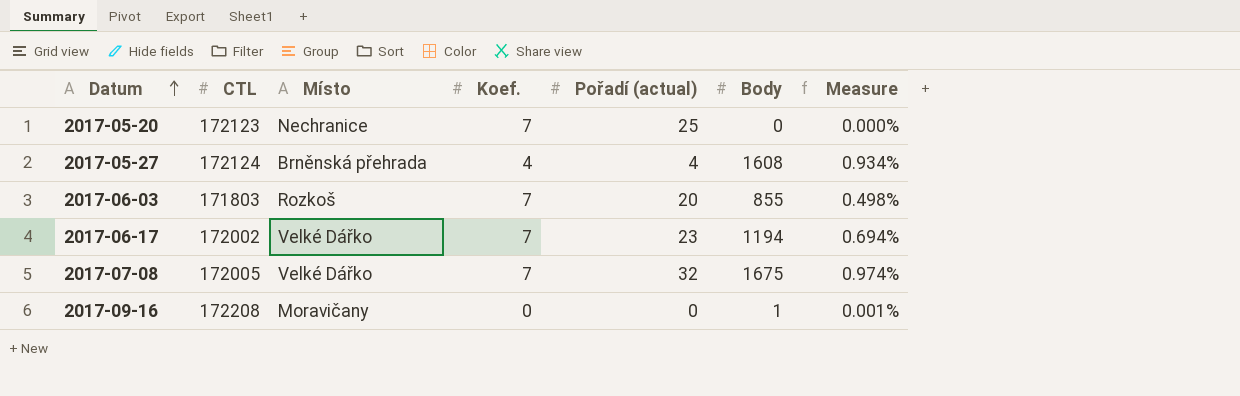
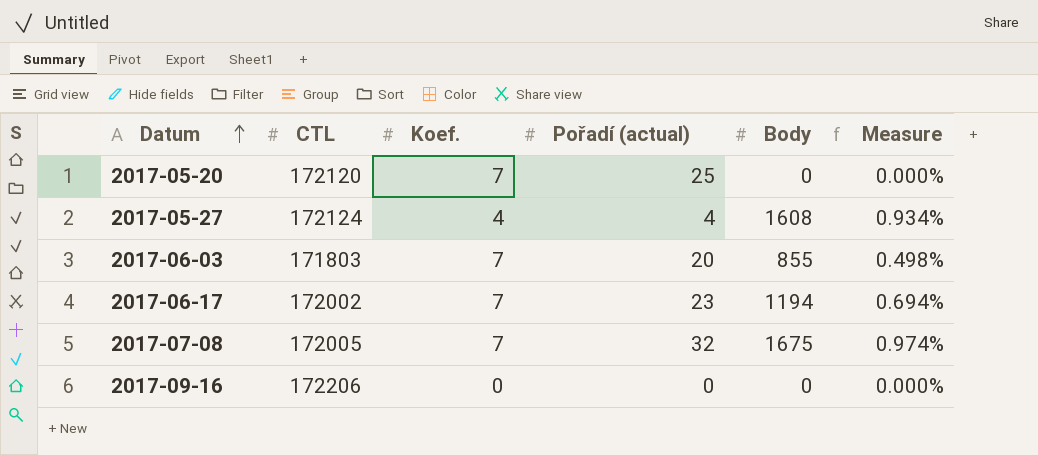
column Místo | position: 3 -> none
2017-05-20 | CTL: 172123 -> 172120
2017-09-16 | CTL: 172208 -> 172206
2017-09-16 | Body: 1 -> 0
2017-09-16 | Measure: 0.001% -> 0.000%

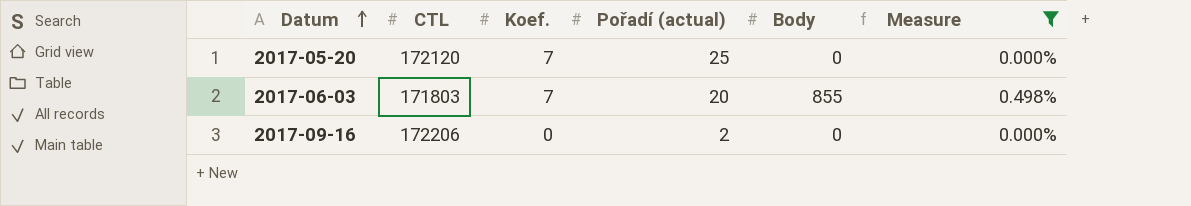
filter: none -> Measure <= 0.498%
2017-09-16 | Pořadí (actual): 0 -> 2

